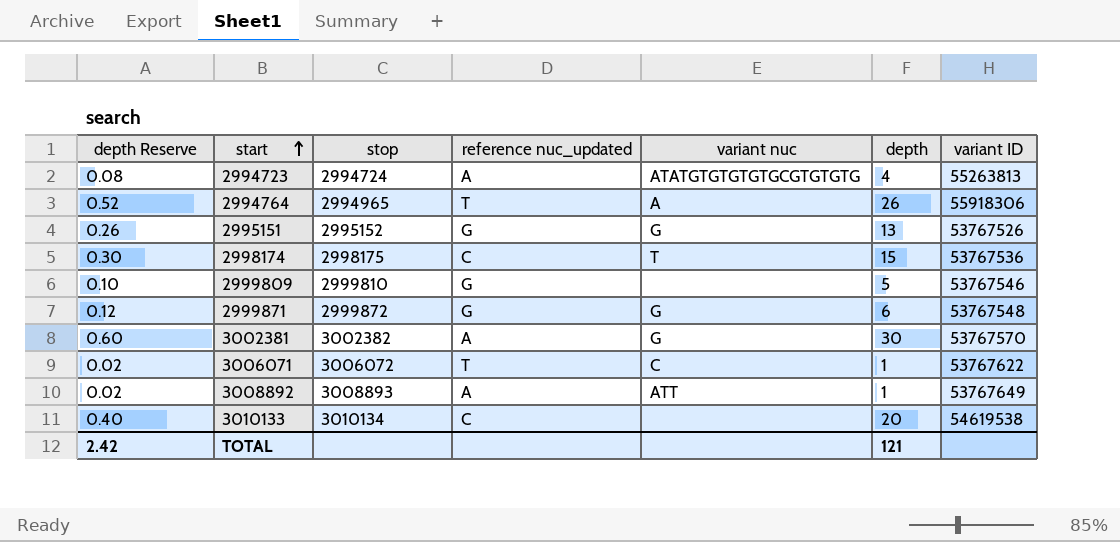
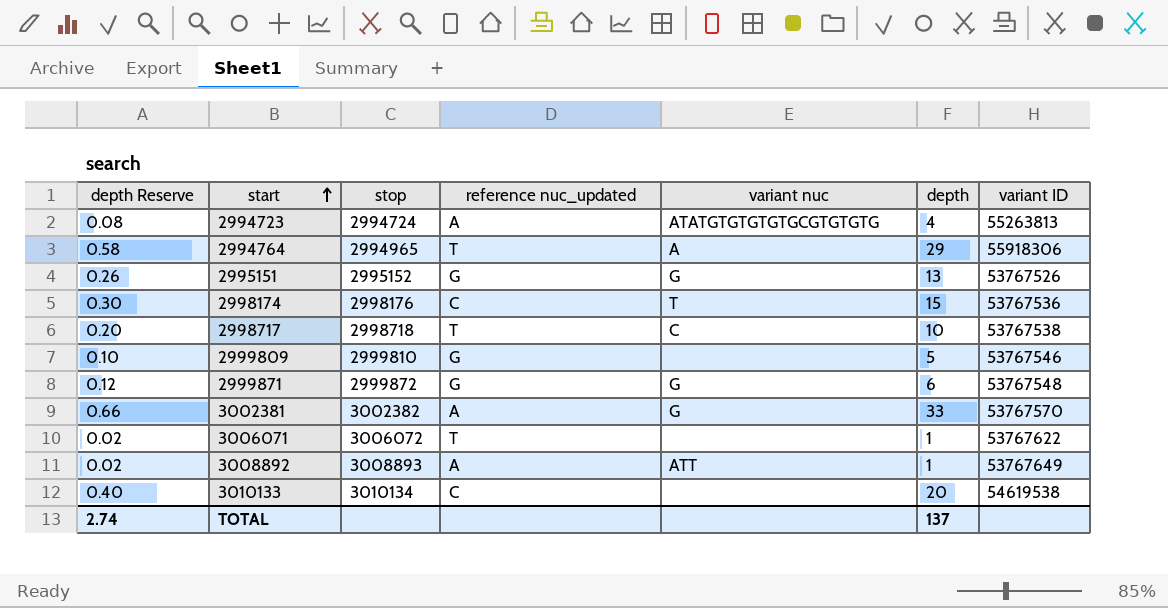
2994764 | depth Reserve: 0.52 -> 0.58
2994764 | depth: 26 -> 29
2998174 | stop: 2998175 -> 2998176
row 2998717: none -> 0.20 | 2998718 | T | C | 10 | 53767538
3002381 | depth Reserve: 0.60 -> 0.66
3002381 | depth: 30 -> 33
3006071 | variant nuc: C -> none
TOTAL | depth Reserve: 2.42 -> 2.74
TOTAL | depth: 121 -> 137

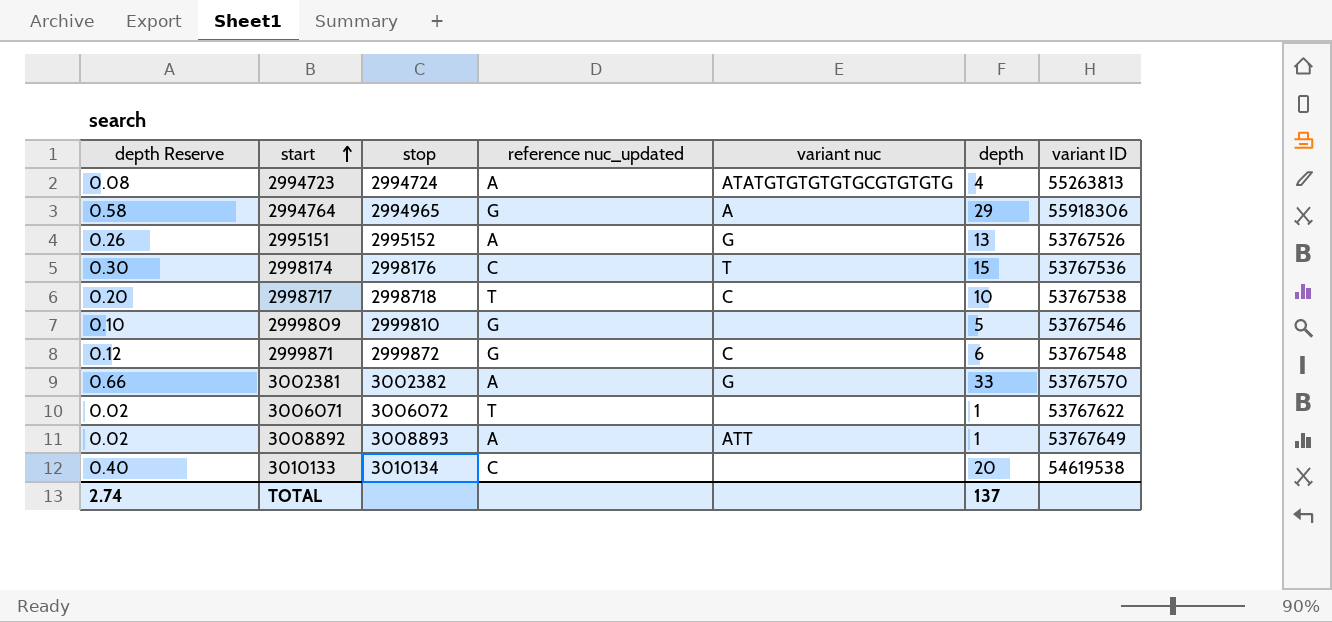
2994764 | reference nuc_updated: T -> G
2995151 | reference nuc_updated: G -> A
2999871 | variant nuc: G -> C

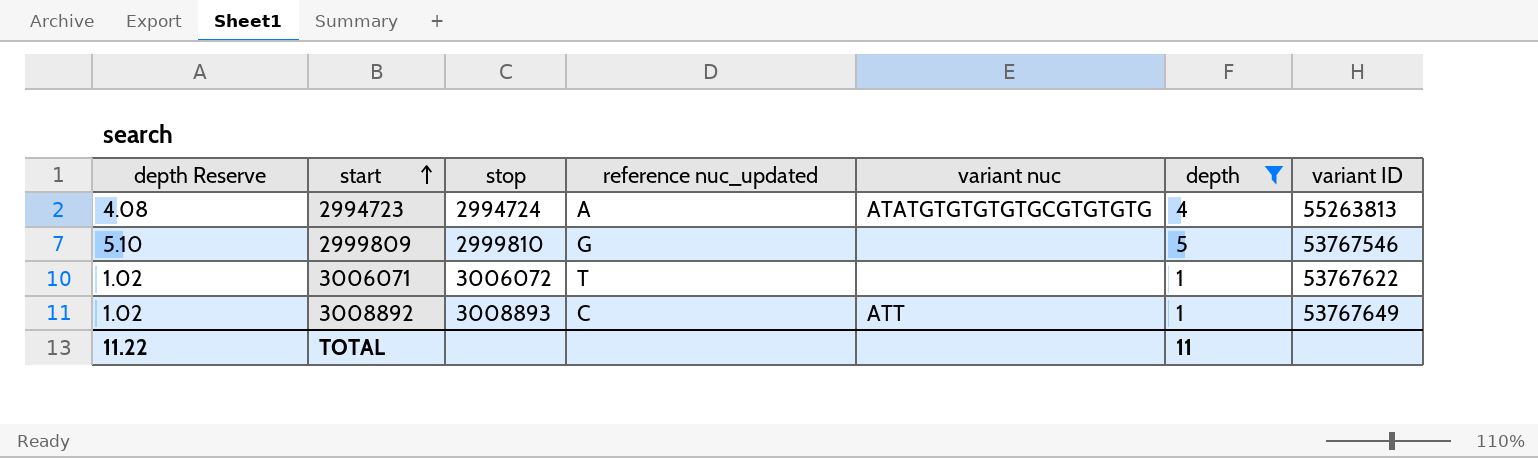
filter: none -> depth <= 5
column depth Reserve | formula: [depth] * 0.02 -> [depth] * 1.02
3008892 | reference nuc_updated: A -> C
TOTAL | depth Reserve: 2.74 -> 11.22
TOTAL | depth: 137 -> 11

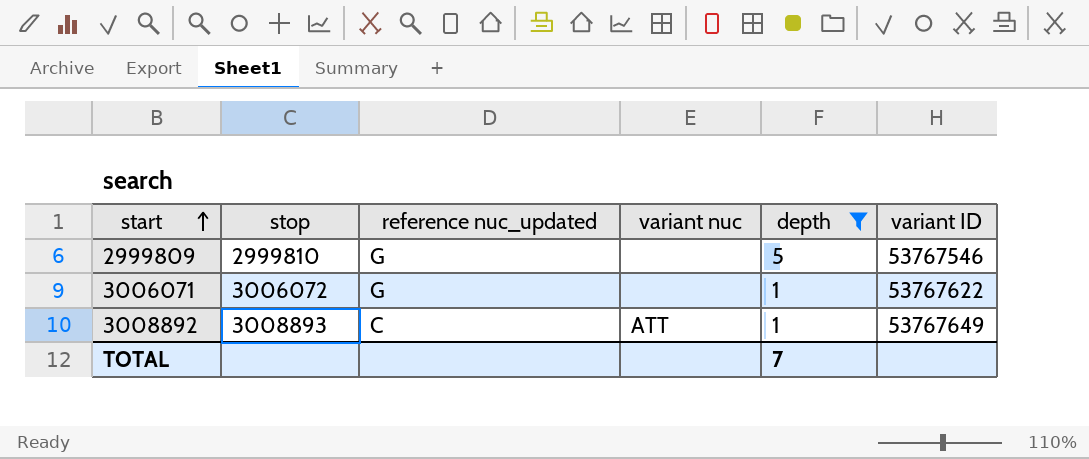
column depth Reserve | formula: [depth] * 1.02 -> none
row 2994723: 4.08 | 2994724 | A | ATATGTGTGTGTGCGTGTGTG | 4 | 55263813 -> none
3006071 | reference nuc_updated: T -> G
TOTAL | depth: 11 -> 7

